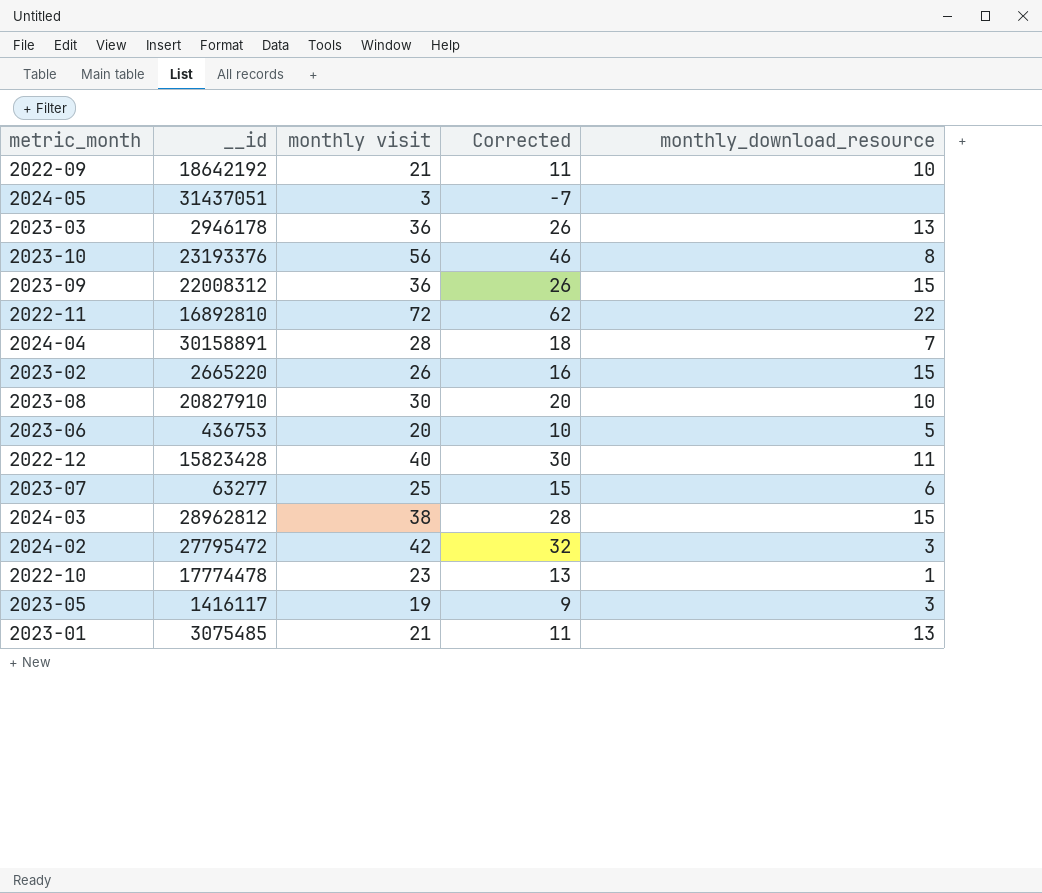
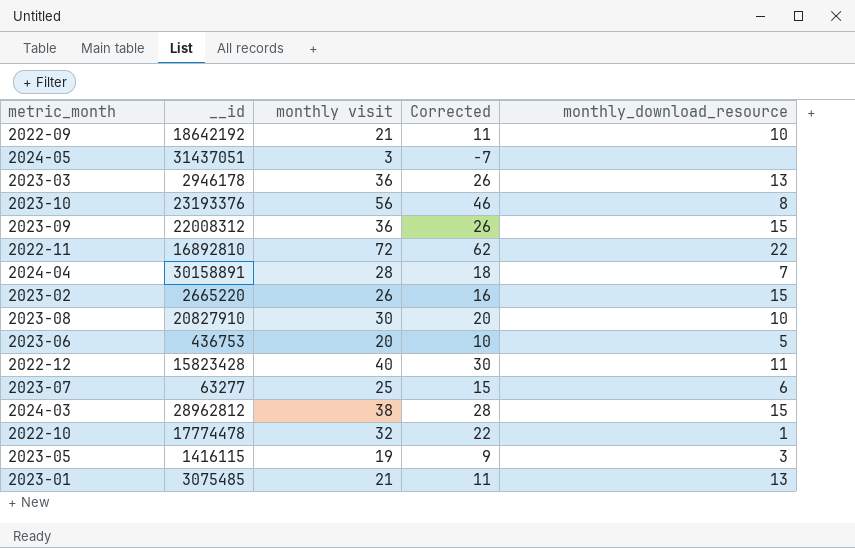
row 2024-02: 27795472 | 42 | 32 | 3 -> none
2022-10 | monthly visit: 23 -> 32
2022-10 | Corrected: 13 -> 22
2023-05 | __id: 1416117 -> 1416115

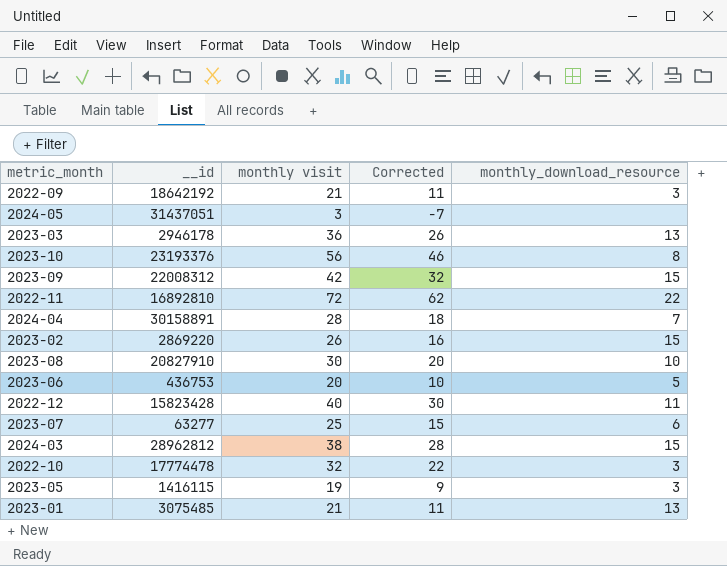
2022-09 | monthly_download_resource: 10 -> 3
2023-09 | monthly visit: 36 -> 42
2023-09 | Corrected: 26 -> 32
2023-02 | __id: 2665220 -> 2869220
2022-10 | monthly_download_resource: 1 -> 3

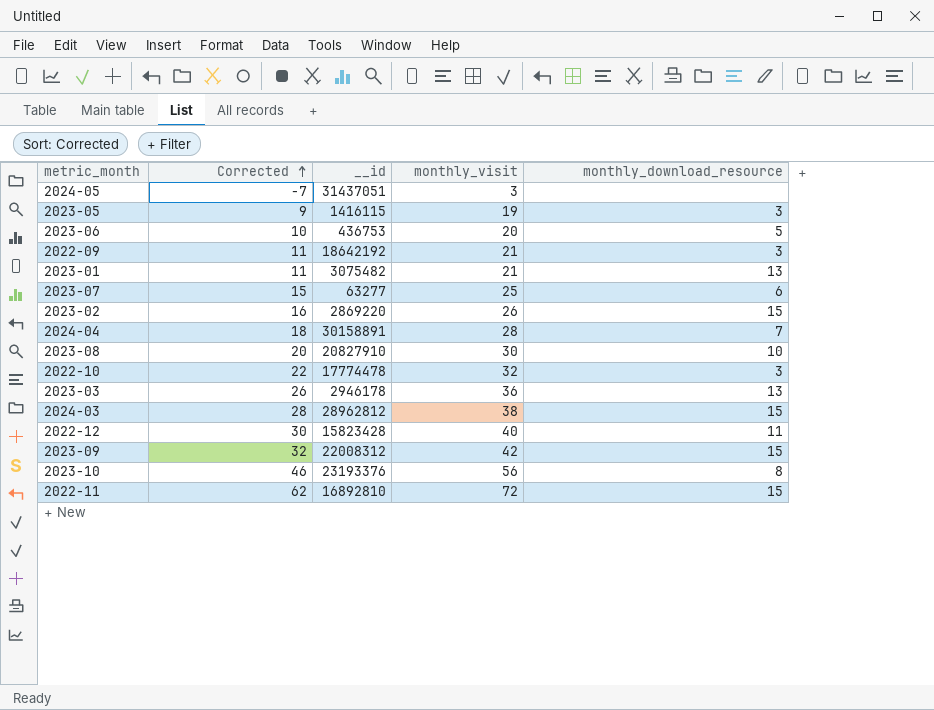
row order: none -> Corrected ascending
column Corrected | position: 4 -> 2
column name: monthly visit -> monthly_visit
2023-01 | __id: 3075485 -> 3075482
2022-11 | monthly_download_resource: 22 -> 15

